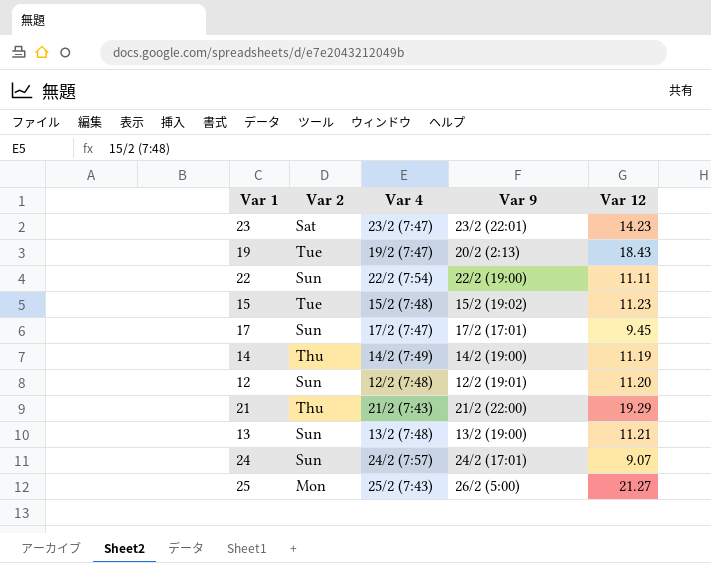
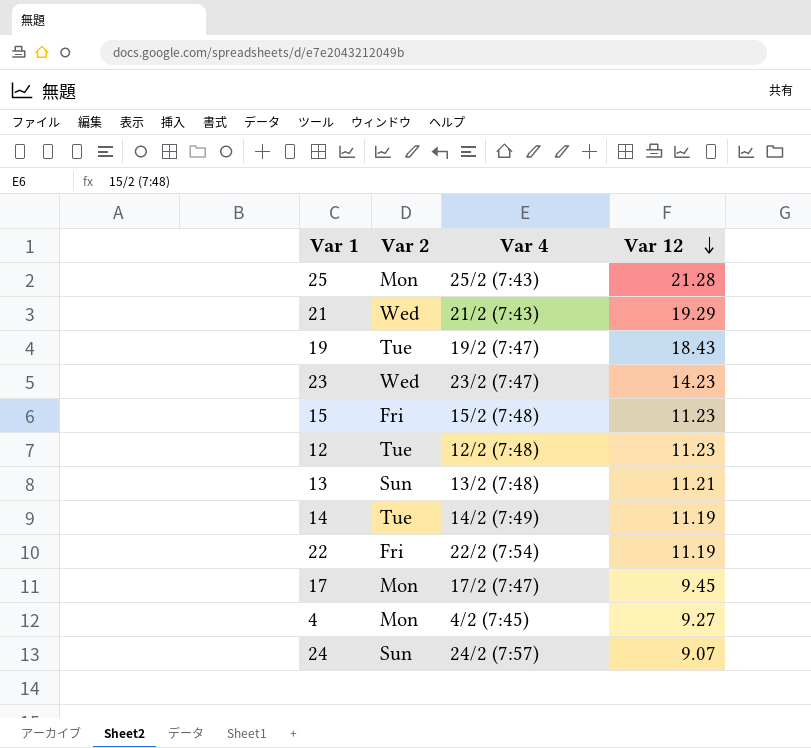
row order: none -> Var 12 descending
column Var 9 | position: 4 -> none
25 | Var 12: 21.27 -> 21.28
21 | Var 2: Thu -> Wed
23 | Var 2: Sat -> Wed
15 | Var 2: Tue -> Fri
12 | Var 2: Sun -> Tue
12 | Var 12: 11.20 -> 11.23
14 | Var 2: Thu -> Tue
22 | Var 2: Sun -> Fri
22 | Var 12: 11.11 -> 11.19
17 | Var 2: Sun -> Mon
row 4: none -> Mon | 4/2 (7:45) | 9.27

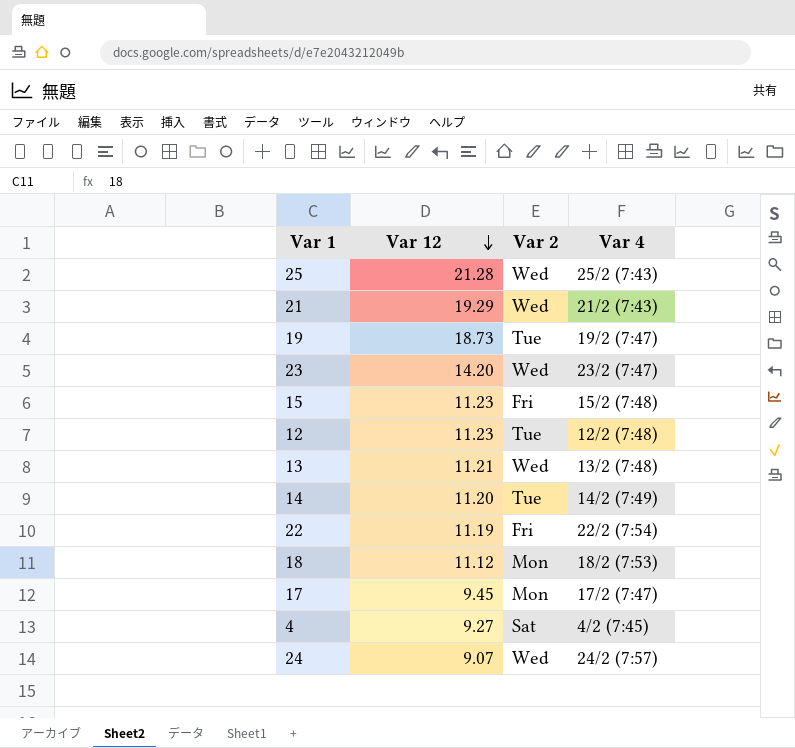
column Var 12 | position: 4 -> 2
25 | Var 2: Mon -> Wed
19 | Var 12: 18.43 -> 18.73
23 | Var 12: 14.23 -> 14.20
13 | Var 2: Sun -> Wed
14 | Var 12: 11.19 -> 11.20
row 18: none -> 11.12 | Mon | 18/2 (7:53)
4 | Var 2: Mon -> Sat
24 | Var 2: Sun -> Wed

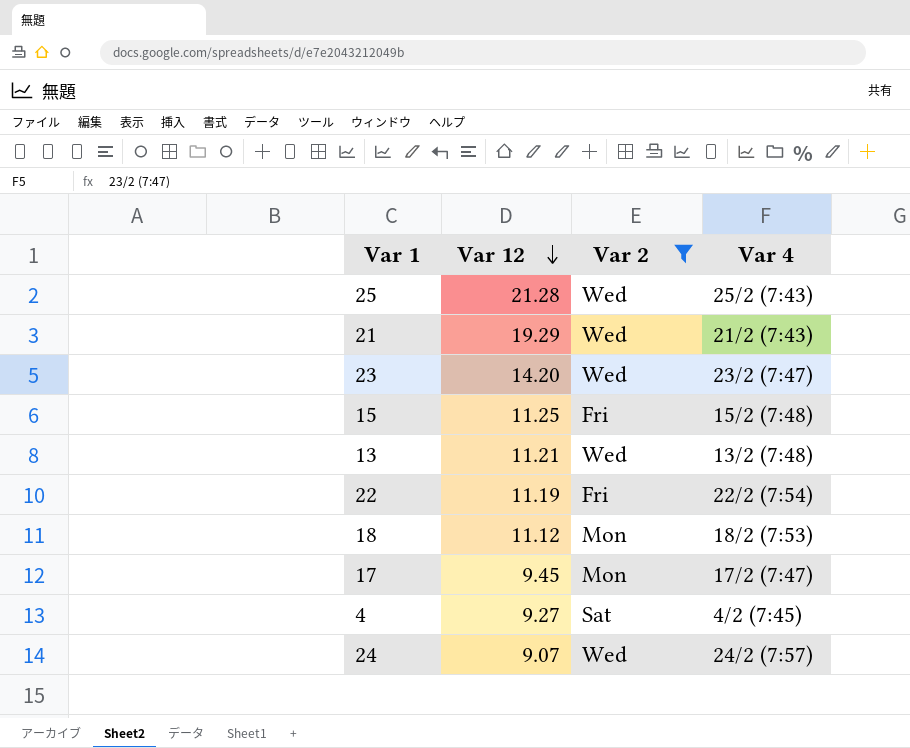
filter: none -> Var 2 != Tue
15 | Var 12: 11.23 -> 11.25

